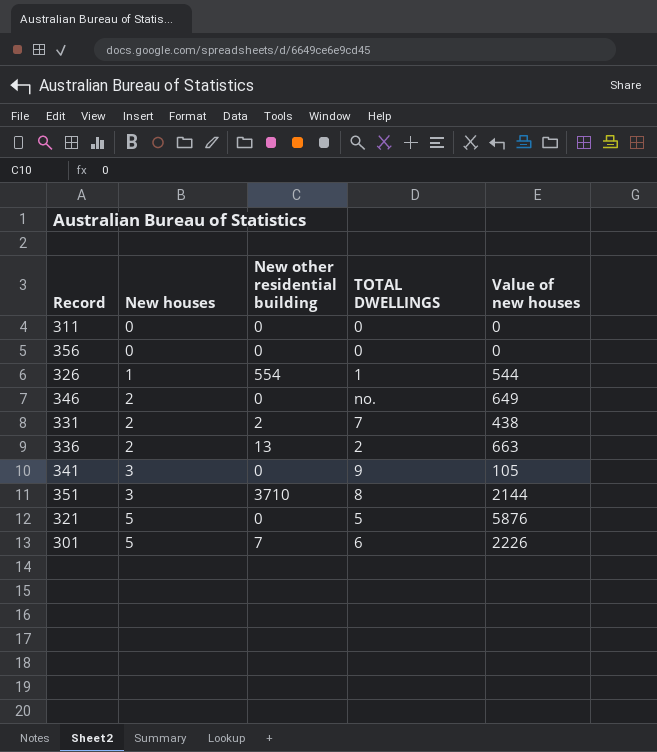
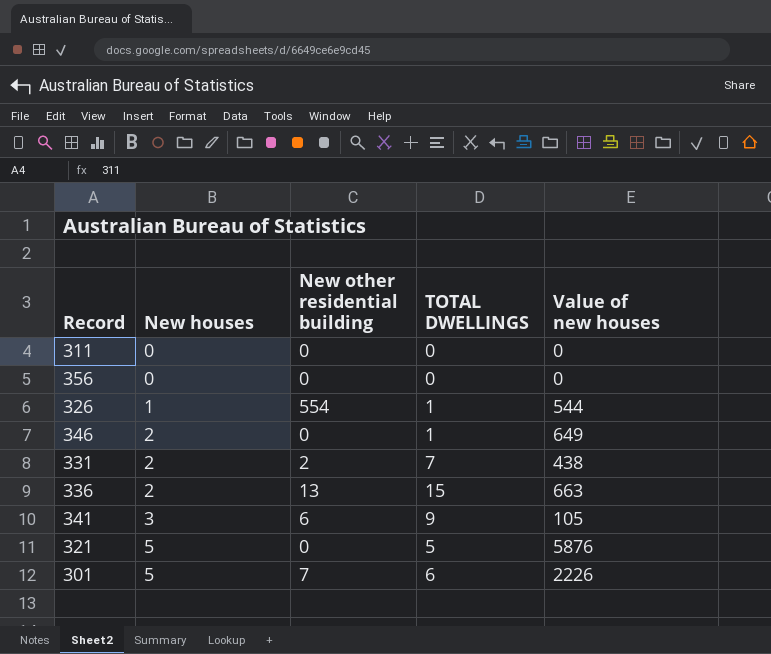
row 351: 3 | 3710 | 8 | 2144 -> none
346 | TOTAL DWELLINGS: no. -> 1
336 | TOTAL DWELLINGS: 2 -> 15
341 | New other residential building: 0 -> 6

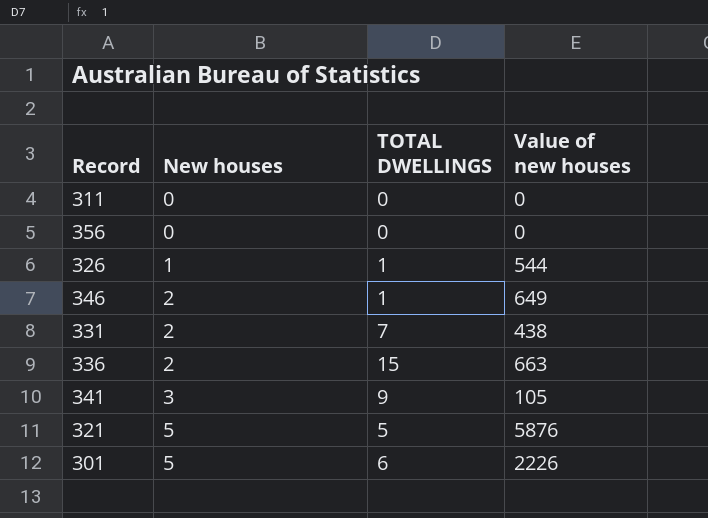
column New other residential building | position: 3 -> none

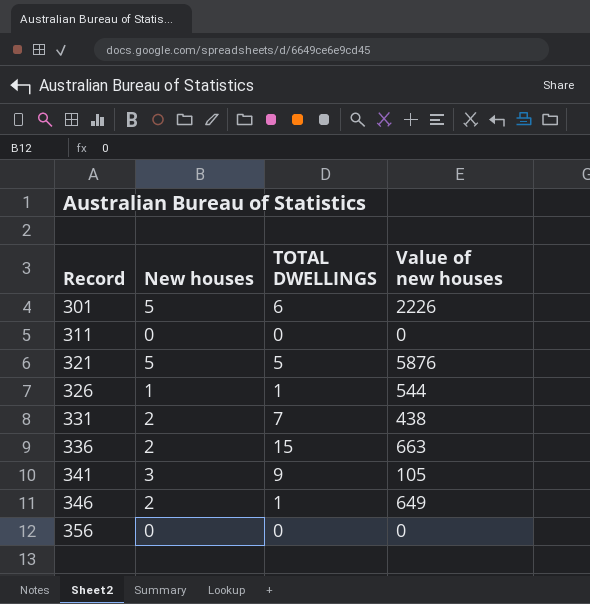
row order: New houses ascending -> Record ascending

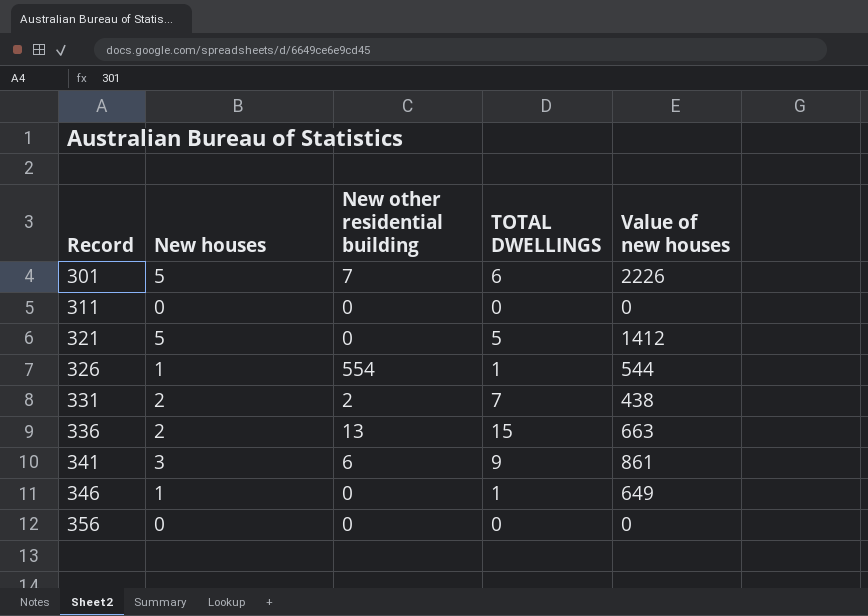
column New other residential building | position: none -> 3
321 | Value of new houses: 5876 -> 1412
341 | Value of new houses: 105 -> 861
346 | New houses: 2 -> 1

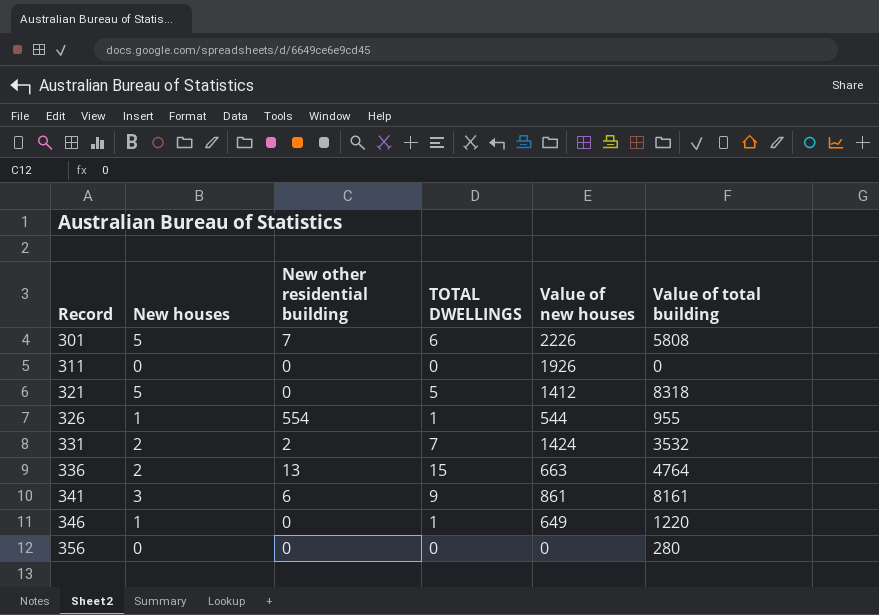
column Value of total building | position: none -> 6
311 | Value of new houses: 0 -> 1926
331 | Value of new houses: 438 -> 1424

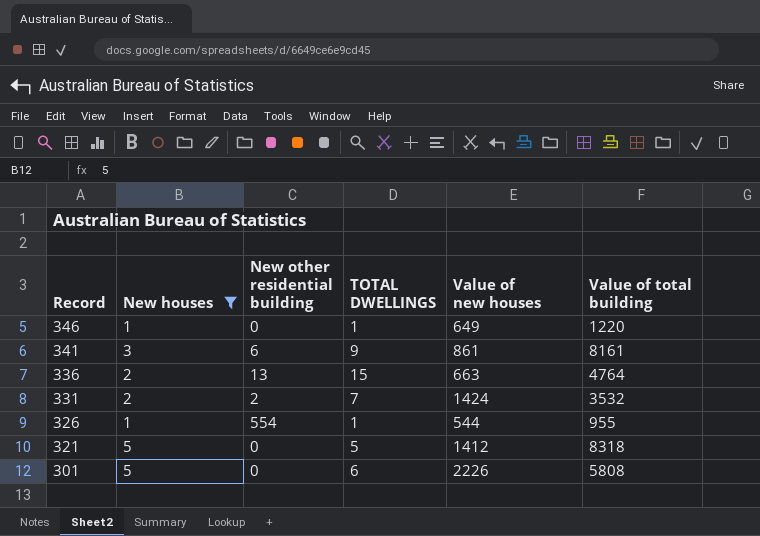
filter: none -> New houses != 0
row order: Record ascending -> Record descending
301 | New other residential building: 7 -> 0

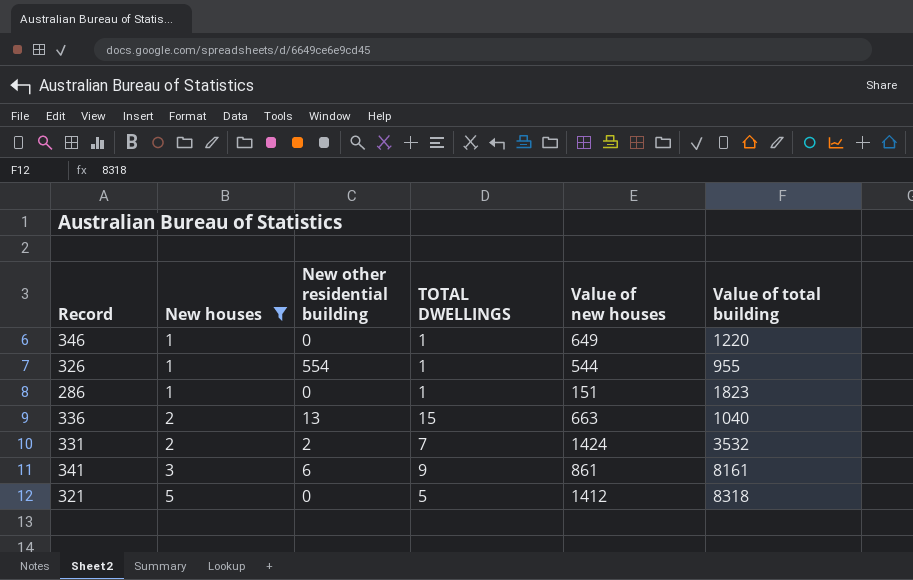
row order: Record descending -> New houses ascending
row 301: 5 | 0 | 6 | 2226 | 5808 -> none
row 286: none -> 1 | 0 | 1 | 151 | 1823
336 | Value of total building: 4764 -> 1040

